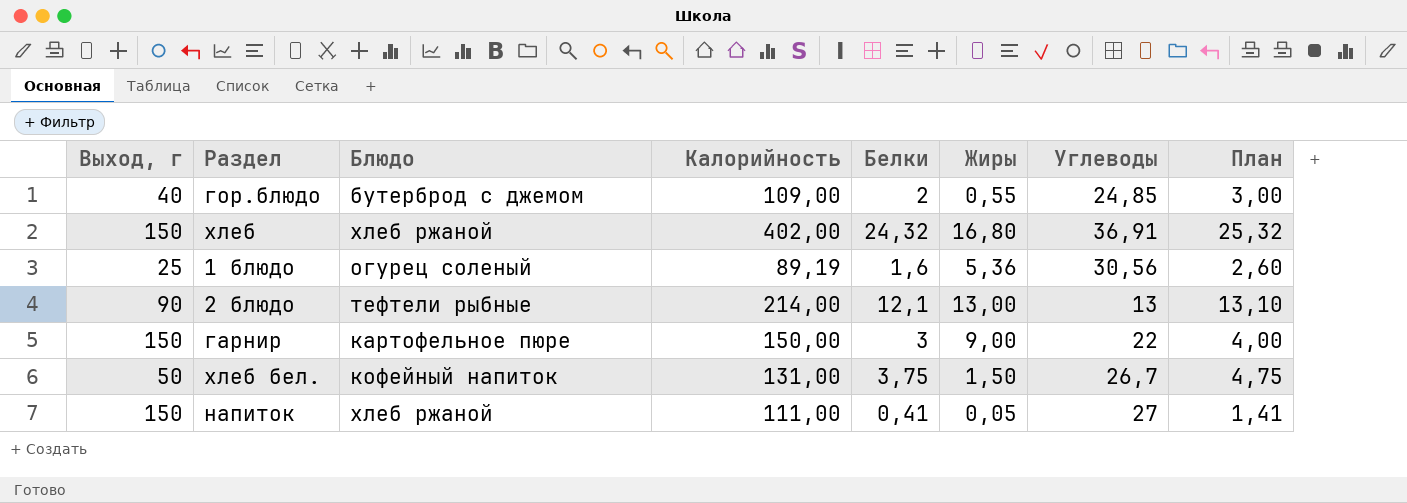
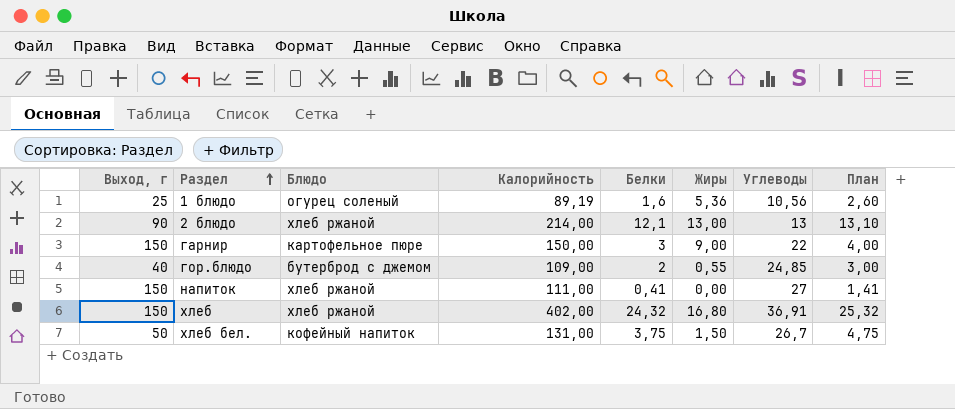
row order: none -> Раздел ascending
1 блюдо | Углеводы: 30,56 -> 10,56
2 блюдо | Блюдо: тефтели рыбные -> хлеб ржаной
напиток | Жиры: 0,05 -> 0,00

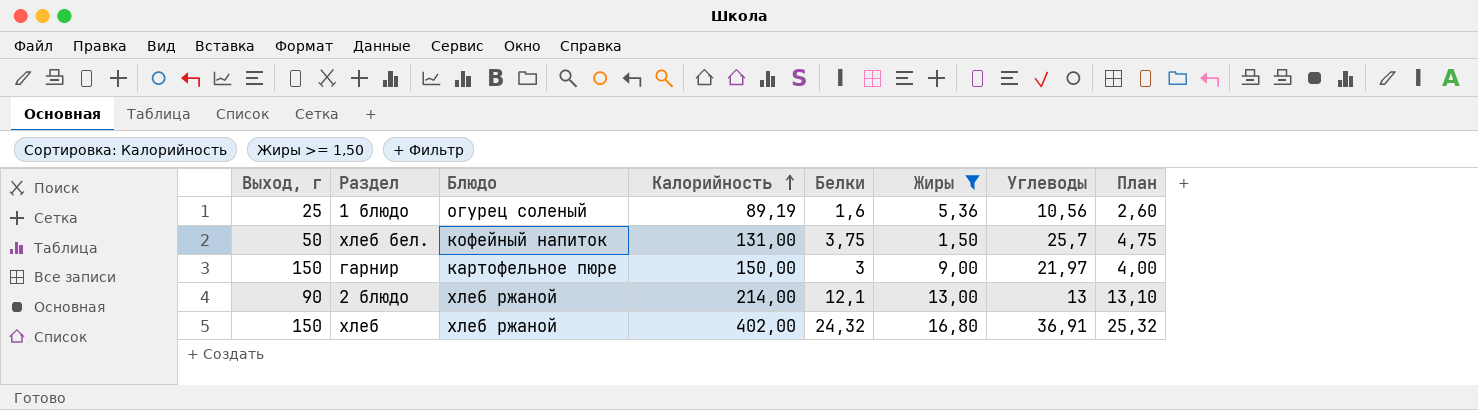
filter: none -> Жиры >= 1,50
row order: Раздел ascending -> Калорийность ascending
хлеб бел. | Углеводы: 26,7 -> 25,7
гарнир | Углеводы: 22 -> 21,97

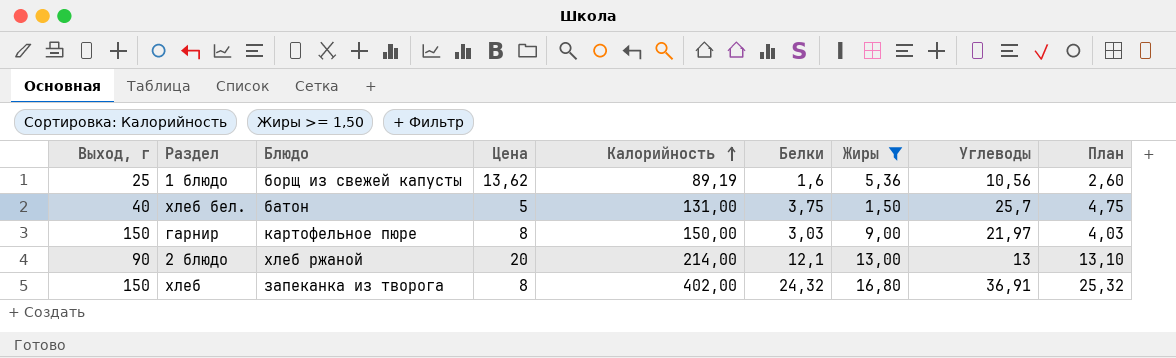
column Цена | position: none -> 4
1 блюдо | Блюдо: огурец соленый -> борщ из свежей капусты
хлеб бел. | Выход, г: 50 -> 40
хлеб бел. | Блюдо: кофейный напиток -> батон
гарнир | Белки: 3 -> 3,03
гарнир | План: 4,00 -> 4,03
хлеб | Блюдо: хлеб ржаной -> запеканка из творога

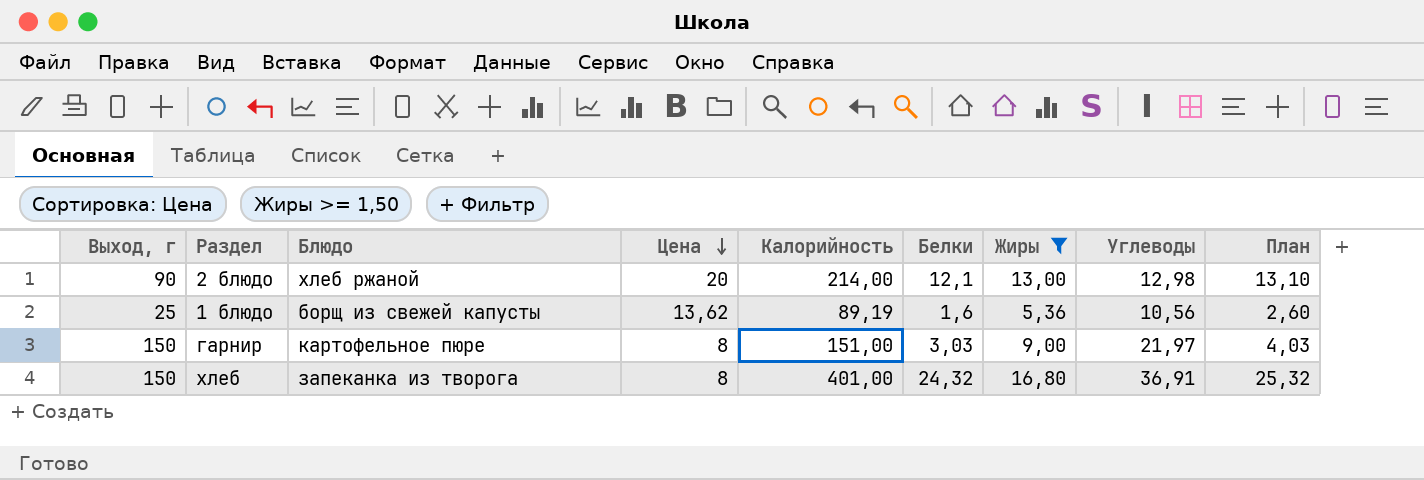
row order: Калорийность ascending -> Цена descending
row хлеб бел.: 40 | батон | 5 | 131,00 | 3,75 | 1,50 | 25,7 | 4,75 -> none
2 блюдо | Углеводы: 13 -> 12,98
гарнир | Калорийность: 150,00 -> 151,00
хлеб | Калорийность: 402,00 -> 401,00

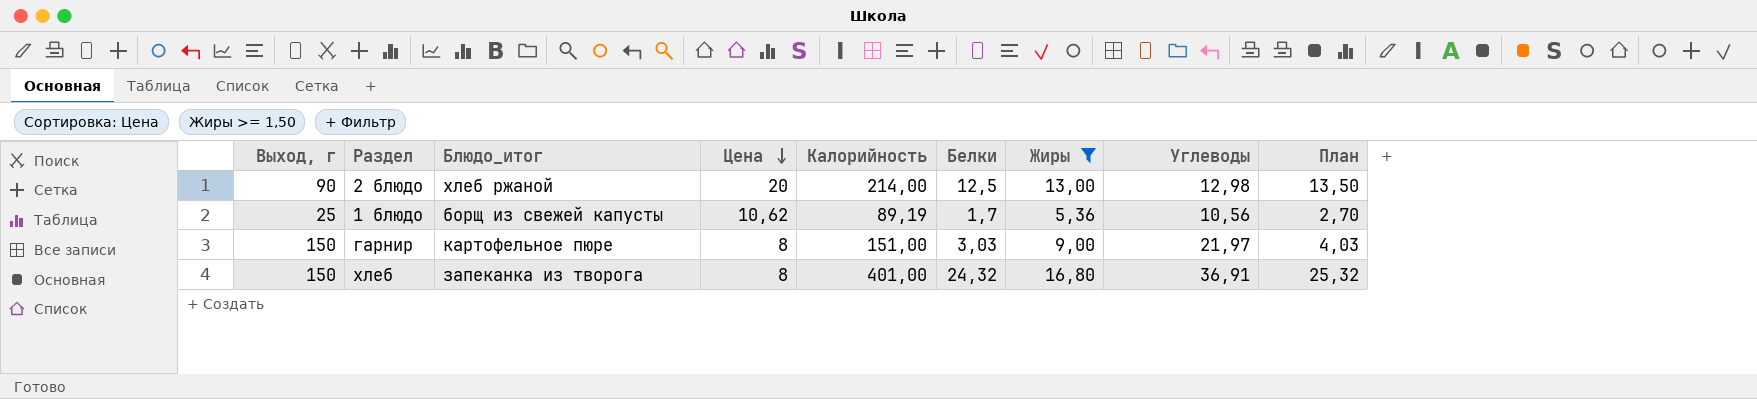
column name: Блюдо -> Блюдо_итог
2 блюдо | Белки: 12,1 -> 12,5
2 блюдо | План: 13,10 -> 13,50
1 блюдо | Цена: 13,62 -> 10,62
1 блюдо | Белки: 1,6 -> 1,7
1 блюдо | План: 2,60 -> 2,70

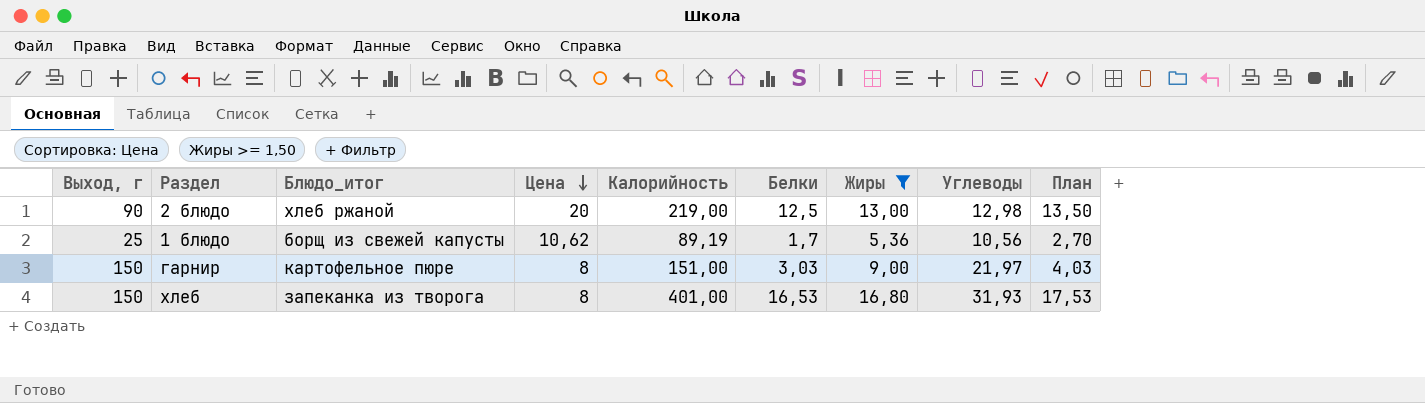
2 блюдо | Калорийность: 214,00 -> 219,00
хлеб | Белки: 24,32 -> 16,53
хлеб | Углеводы: 36,91 -> 31,93
хлеб | План: 25,32 -> 17,53

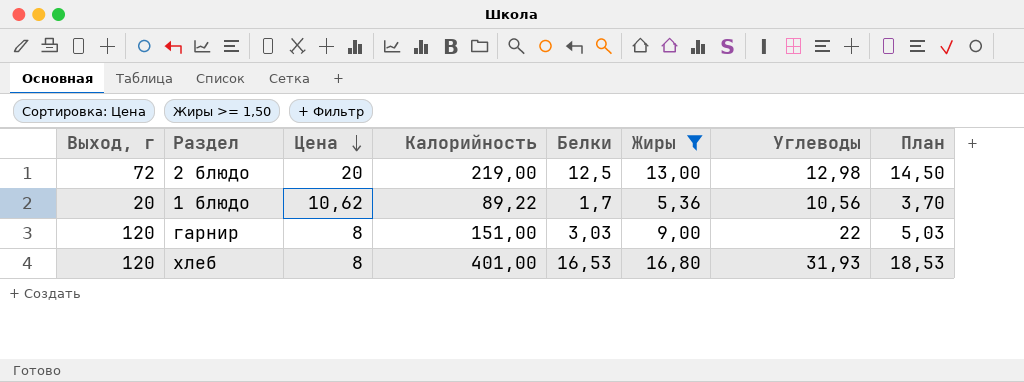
column Блюдо_итог | position: 3 -> none
column План | formula: [Белки] + 1 -> [Белки] + 2
2 блюдо | Выход, г: 90 -> 72
1 блюдо | Выход, г: 25 -> 20
1 блюдо | Калорийность: 89,19 -> 89,22
гарнир | Выход, г: 150 -> 120
гарнир | Углеводы: 21,97 -> 22
хлеб | Выход, г: 150 -> 120

